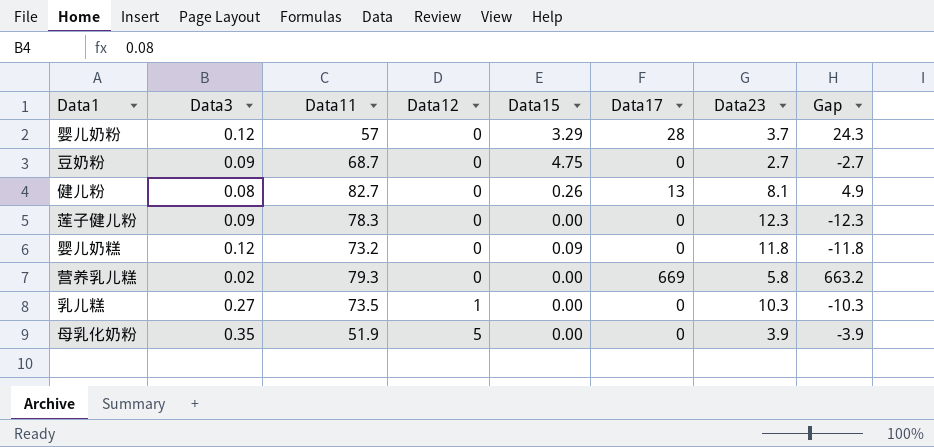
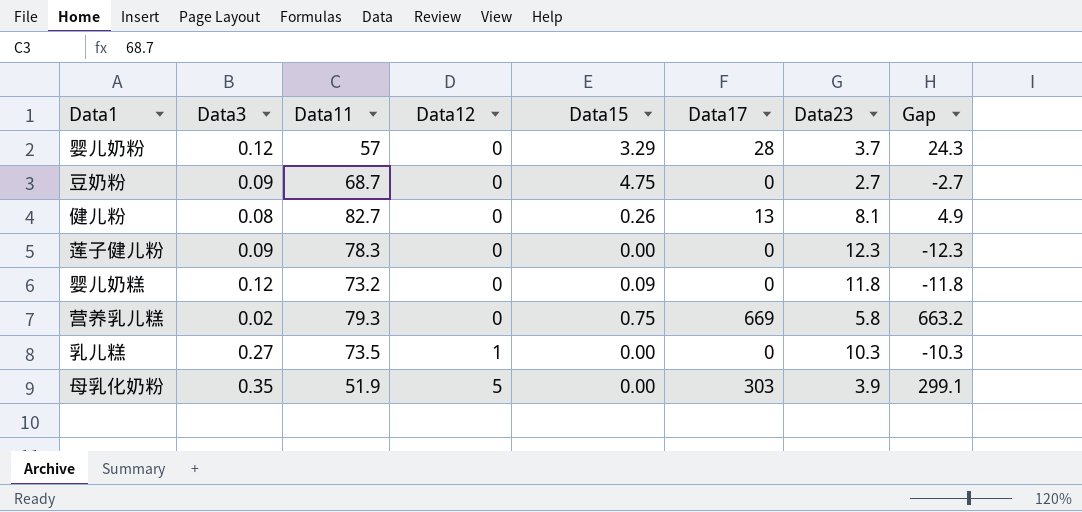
营养乳儿糕 | Data15: 0.00 -> 0.75
母乳化奶粉 | Data17: 0 -> 303
母乳化奶粉 | Gap: -3.9 -> 299.1

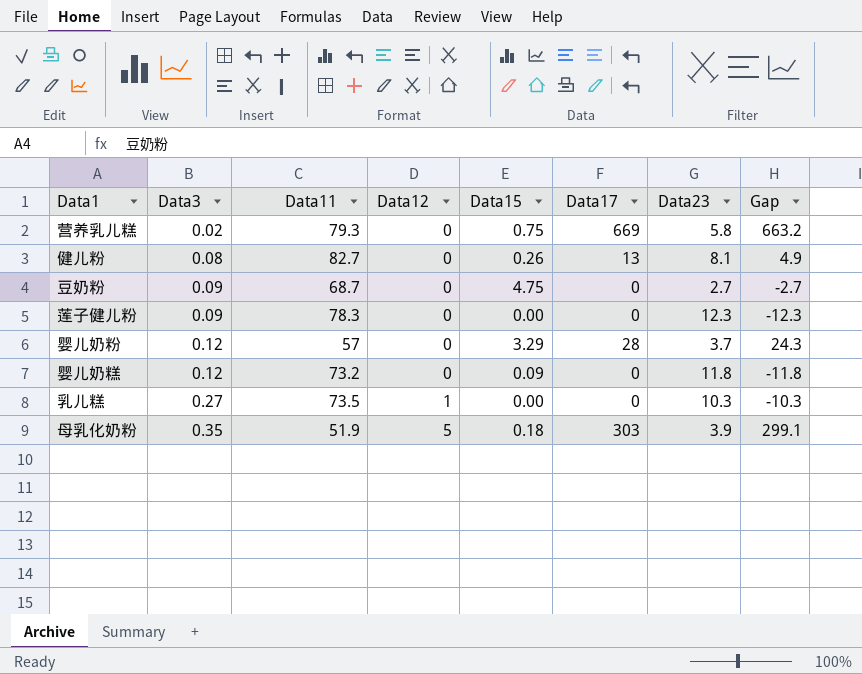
row order: Data12 ascending -> Data3 ascending
母乳化奶粉 | Data15: 0.00 -> 0.18

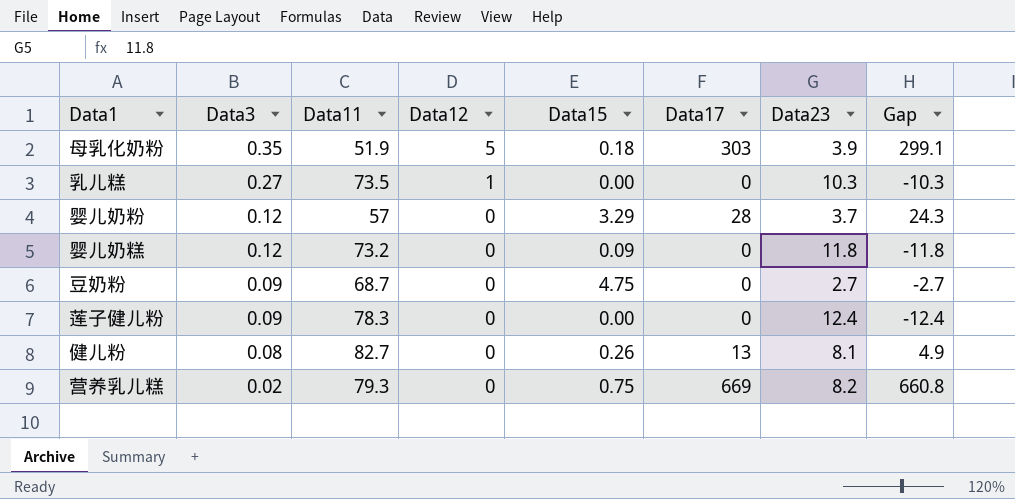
row order: Data3 ascending -> Data3 descending
莲子健儿粉 | Data23: 12.3 -> 12.4
莲子健儿粉 | Gap: -12.3 -> -12.4
营养乳儿糕 | Data23: 5.8 -> 8.2
营养乳儿糕 | Gap: 663.2 -> 660.8

